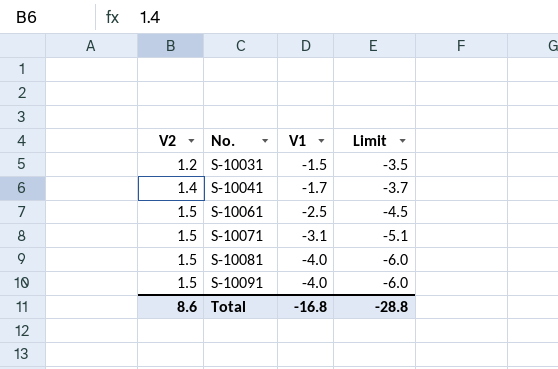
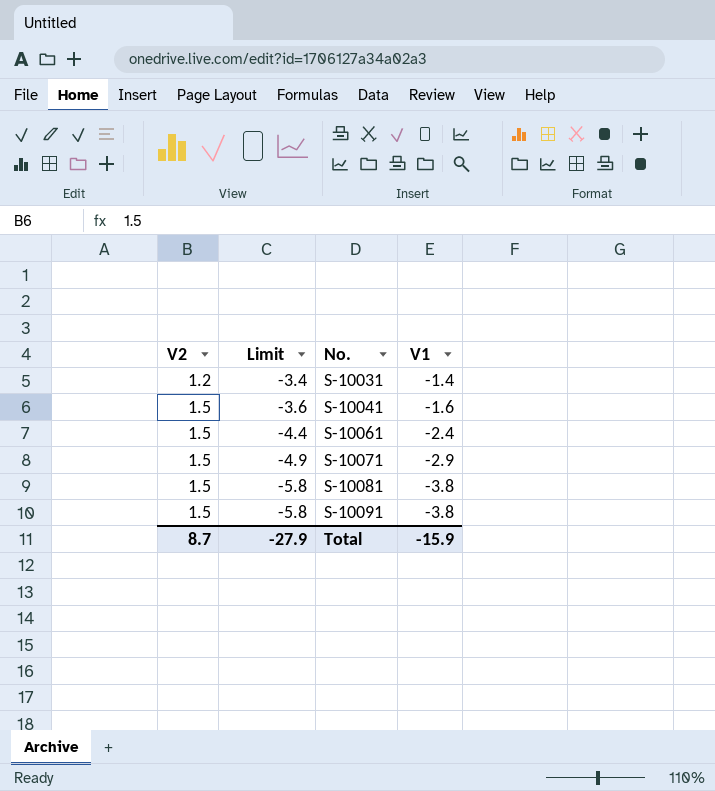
column Limit | position: 4 -> 2
S-10031 | Limit: -3.5 -> -3.4
S-10031 | V1: -1.5 -> -1.4
S-10041 | V2: 1.4 -> 1.5
S-10041 | Limit: -3.7 -> -3.6
S-10041 | V1: -1.7 -> -1.6
S-10061 | Limit: -4.5 -> -4.4
S-10061 | V1: -2.5 -> -2.4
S-10071 | Limit: -5.1 -> -4.9
S-10071 | V1: -3.1 -> -2.9
S-10081 | Limit: -6.0 -> -5.8
S-10081 | V1: -4.0 -> -3.8
S-10091 | Limit: -6.0 -> -5.8
S-10091 | V1: -4.0 -> -3.8
Total | V2: 8.6 -> 8.7
Total | Limit: -28.8 -> -27.9
Total | V1: -16.8 -> -15.9

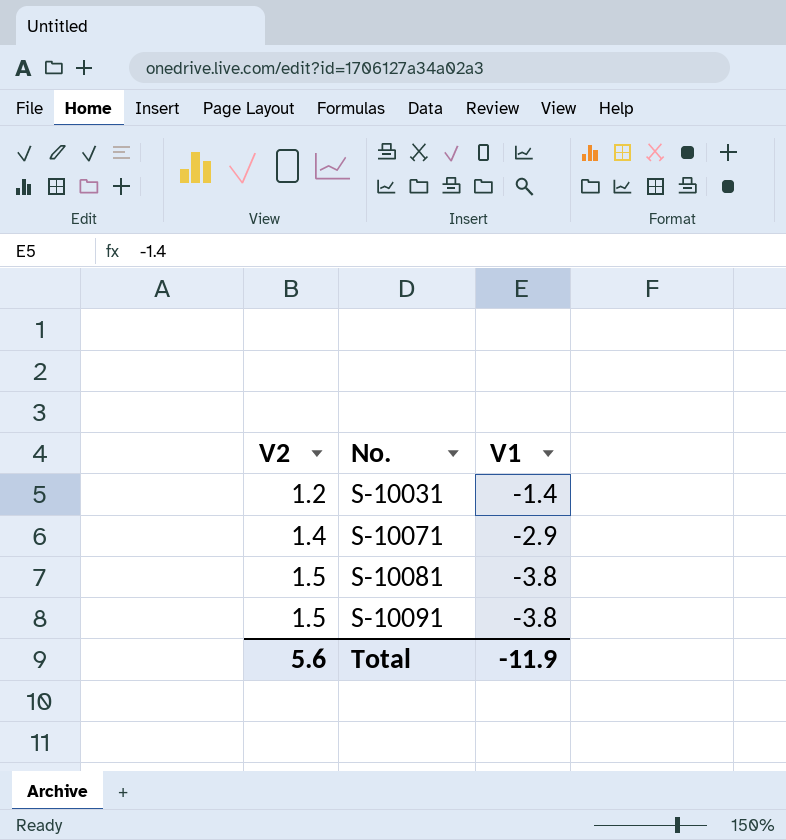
column Limit | formula: [V1] - 2 -> none
row S-10041: 1.5 | -3.6 | -1.6 -> none
row S-10061: 1.5 | -4.4 | -2.4 -> none
S-10071 | V2: 1.5 -> 1.4
Total | V2: 8.7 -> 5.6
Total | V1: -15.9 -> -11.9

